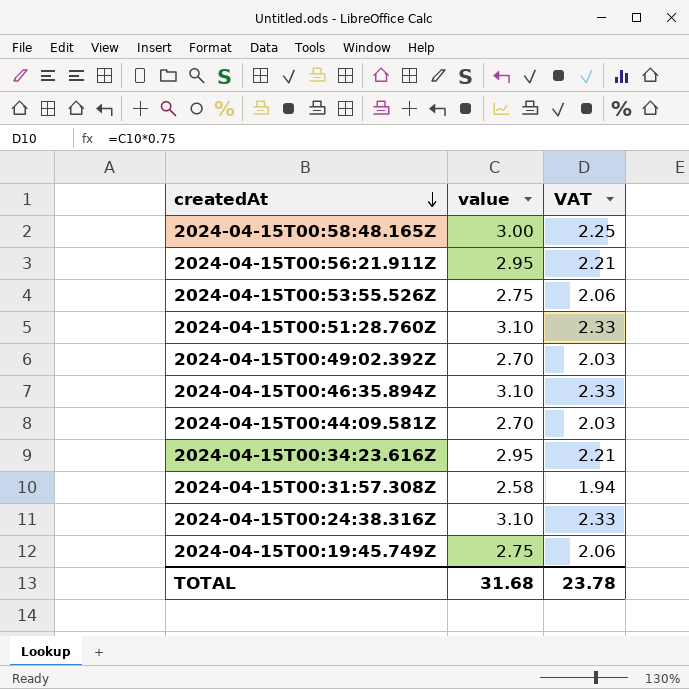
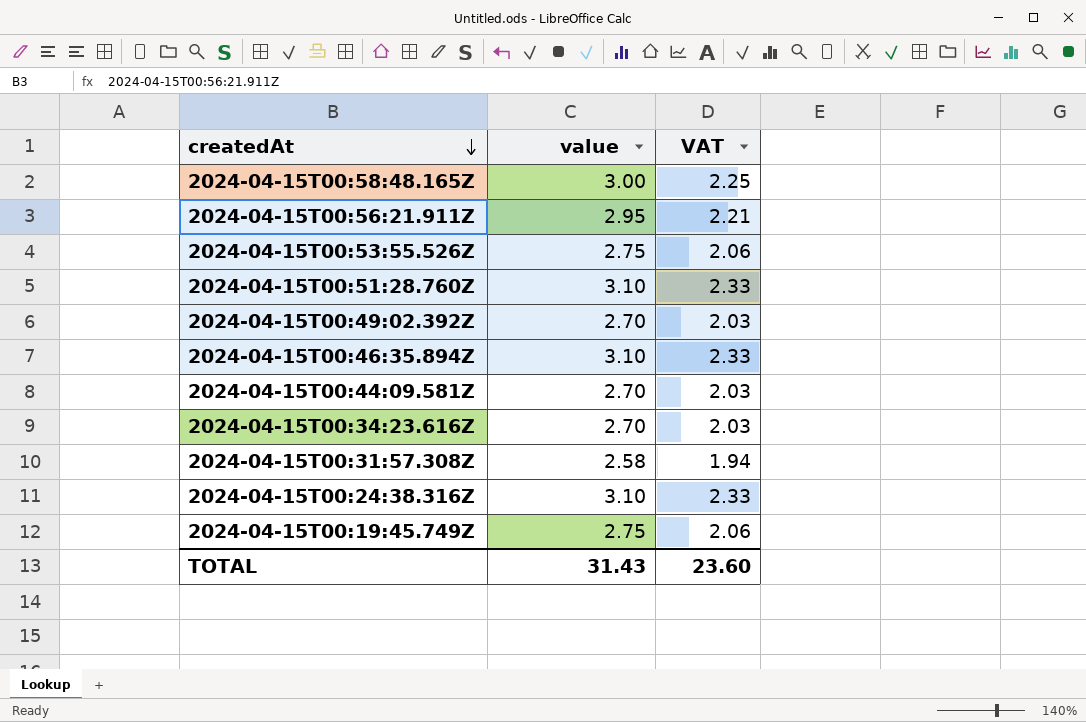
2024-04-15T00:34:23.616Z | value: 2.95 -> 2.70
2024-04-15T00:34:23.616Z | VAT: 2.21 -> 2.03
TOTAL | value: 31.68 -> 31.43
TOTAL | VAT: 23.78 -> 23.60

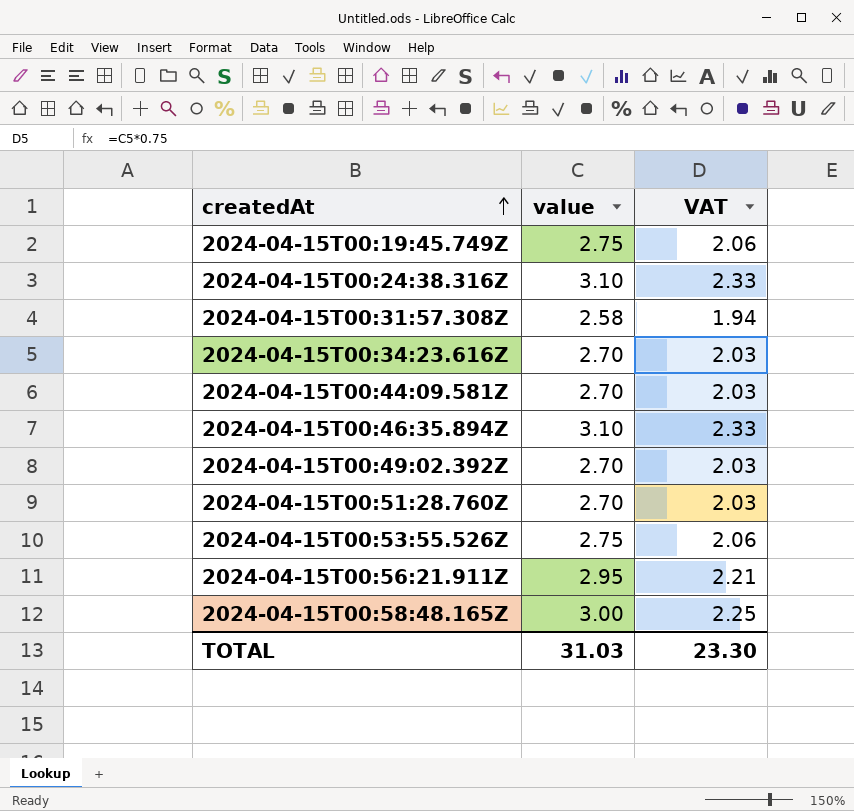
row order: createdAt descending -> createdAt ascending
2024-04-15T00:51:28.760Z | value: 3.10 -> 2.70
2024-04-15T00:51:28.760Z | VAT: 2.33 -> 2.03
TOTAL | value: 31.43 -> 31.03
TOTAL | VAT: 23.60 -> 23.30

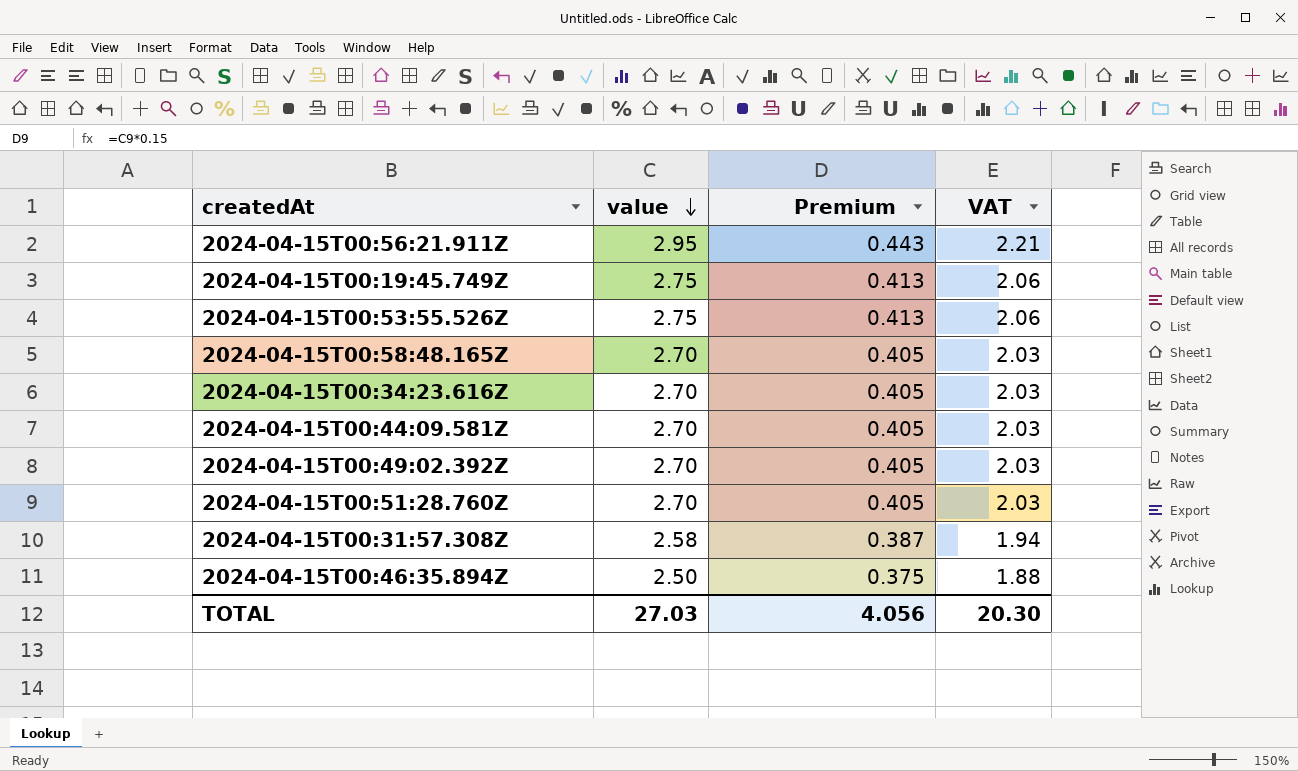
row order: createdAt ascending -> value descending
column Premium | formula: none -> [value] * 0.15
row 2024-04-15T00:24:38.316Z: 3.10 | 2.33 -> none
2024-04-15T00:58:48.165Z | value: 3.00 -> 2.70
2024-04-15T00:58:48.165Z | VAT: 2.25 -> 2.03
2024-04-15T00:46:35.894Z | value: 3.10 -> 2.50
2024-04-15T00:46:35.894Z | VAT: 2.33 -> 1.88
TOTAL | value: 31.03 -> 27.03
TOTAL | VAT: 23.30 -> 20.30

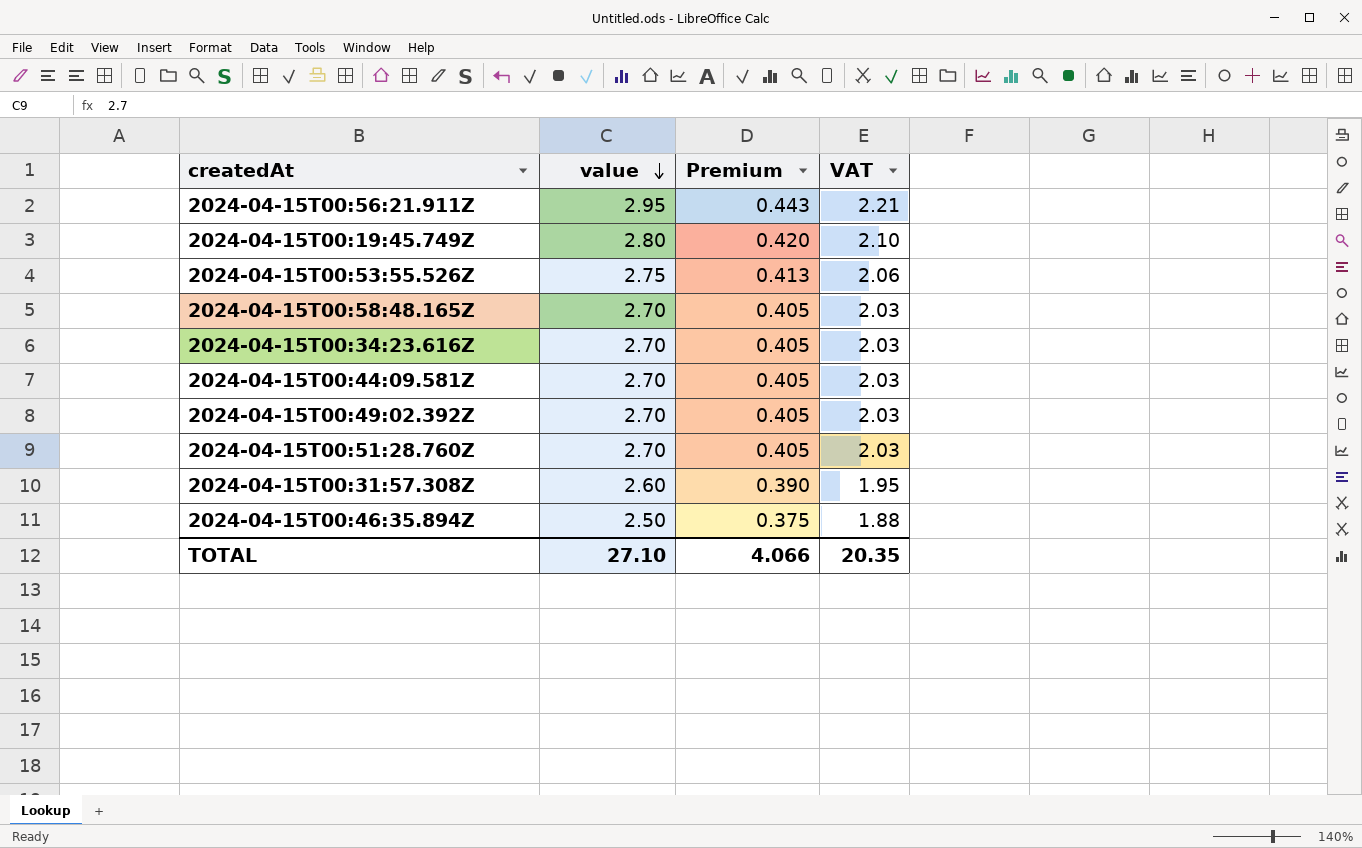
2024-04-15T00:19:45.749Z | value: 2.75 -> 2.80
2024-04-15T00:19:45.749Z | Premium: 0.413 -> 0.420
2024-04-15T00:19:45.749Z | VAT: 2.06 -> 2.10
2024-04-15T00:31:57.308Z | value: 2.58 -> 2.60
2024-04-15T00:31:57.308Z | Premium: 0.387 -> 0.390
2024-04-15T00:31:57.308Z | VAT: 1.94 -> 1.95
TOTAL | value: 27.03 -> 27.10
TOTAL | Premium: 4.056 -> 4.066
TOTAL | VAT: 20.30 -> 20.35

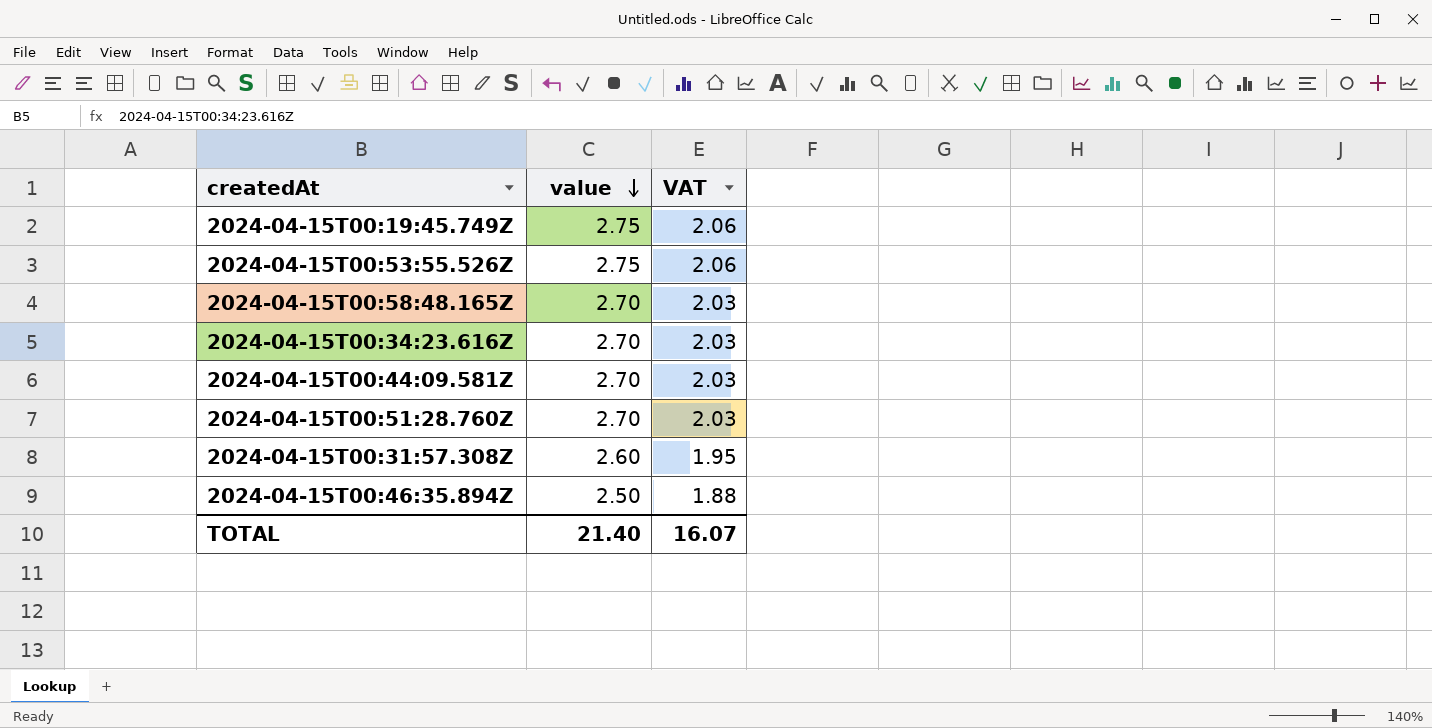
column Premium | formula: [value] * 0.15 -> none
row 2024-04-15T00:56:21.911Z: 2.95 | 0.443 | 2.21 -> none
row 2024-04-15T00:49:02.392Z: 2.70 | 0.405 | 2.03 -> none
2024-04-15T00:19:45.749Z | value: 2.80 -> 2.75
2024-04-15T00:19:45.749Z | VAT: 2.10 -> 2.06
TOTAL | value: 27.10 -> 21.40
TOTAL | VAT: 20.35 -> 16.07

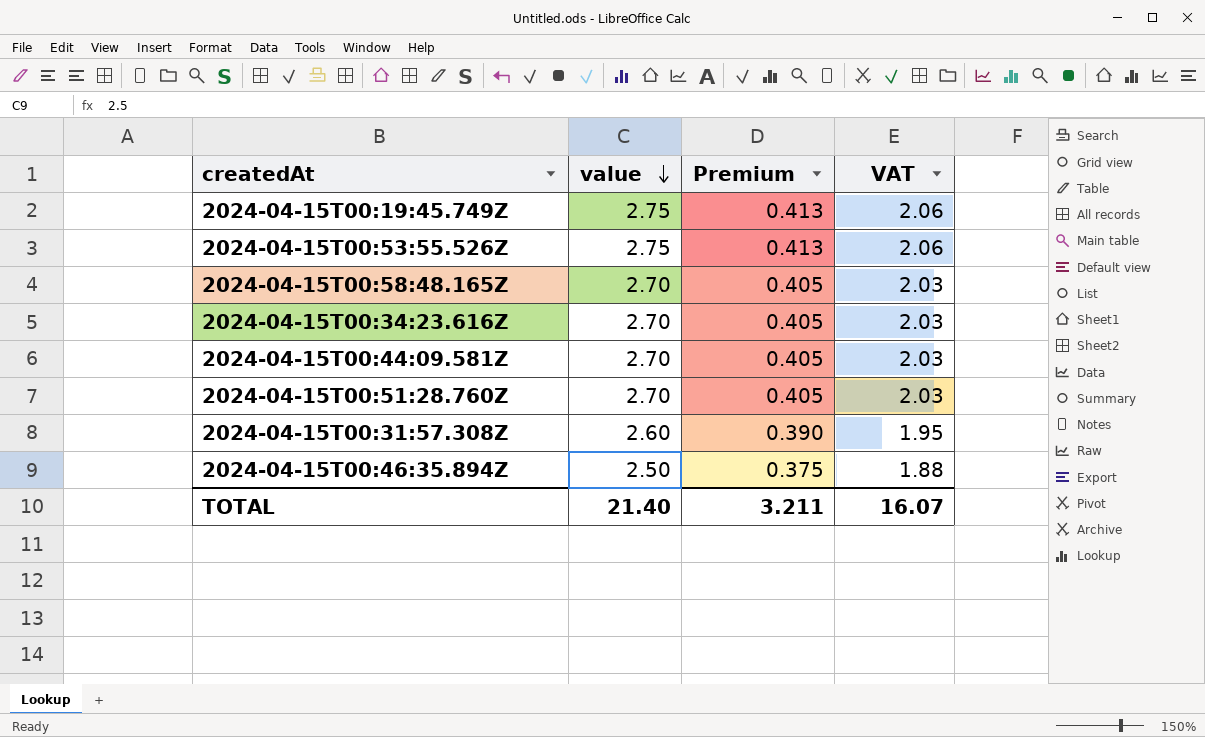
column Premium | formula: none -> [value] * 0.15

